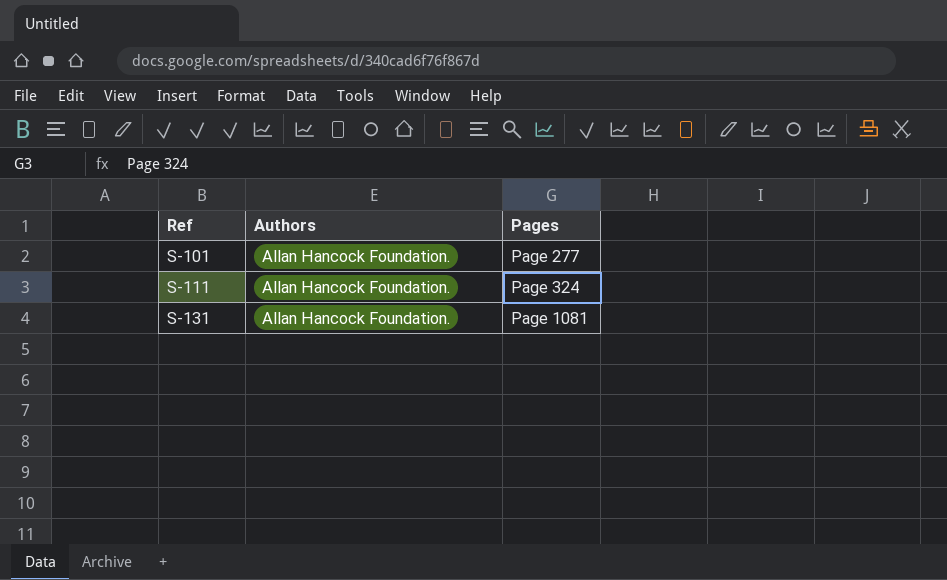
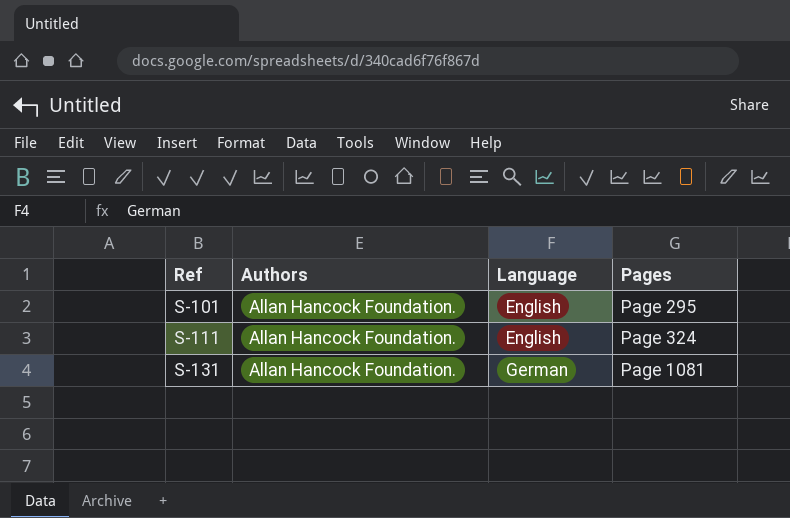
column Language | position: none -> 3
S-101 | Pages: Page 277 -> Page 295

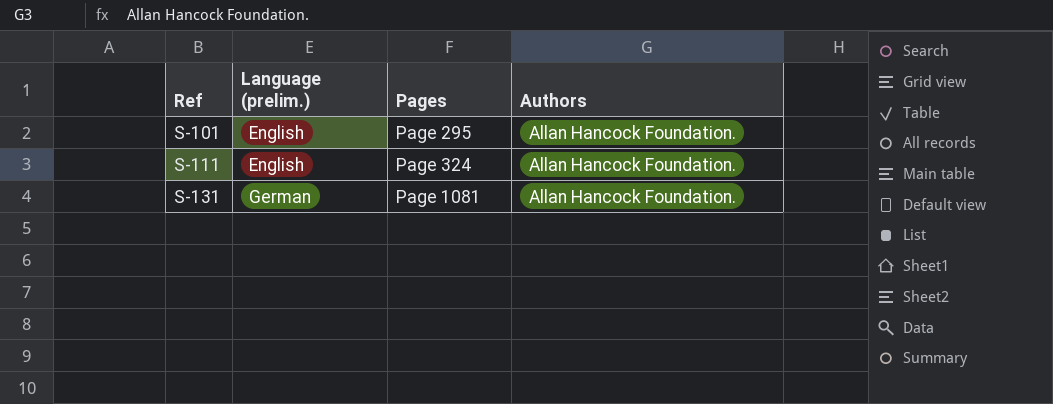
column name: Language -> Language (prelim.)
column Authors | position: 2 -> 4

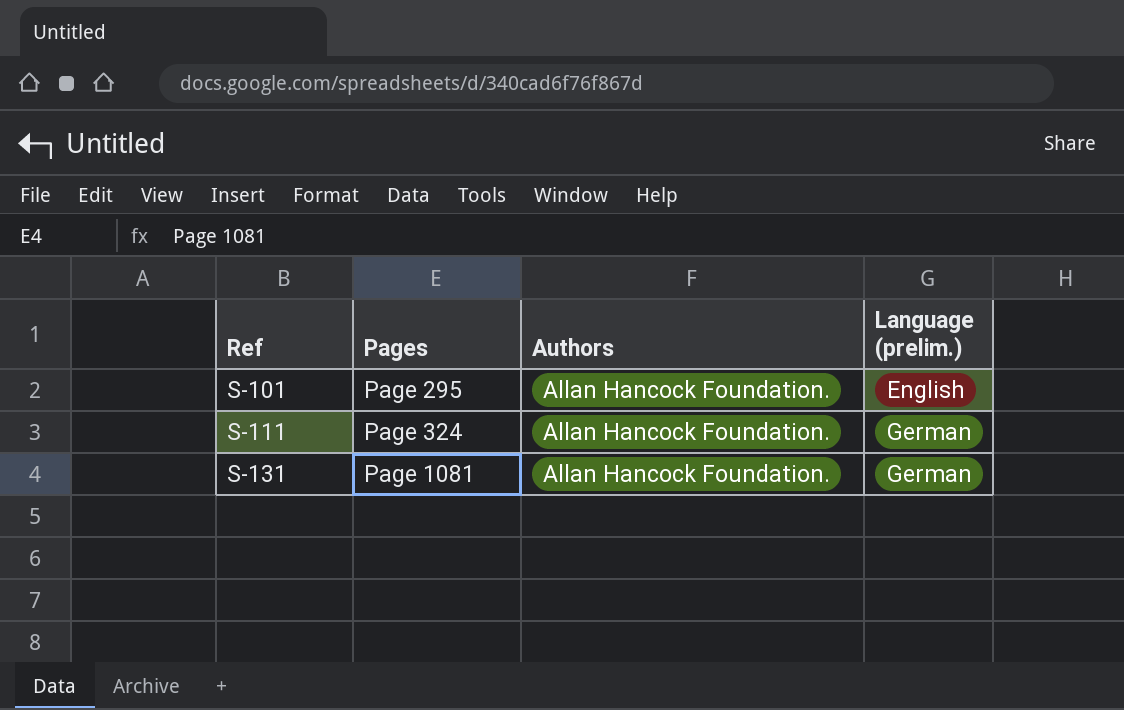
column Language (prelim.) | position: 2 -> 4
S-111 | Language (prelim.): English -> German

